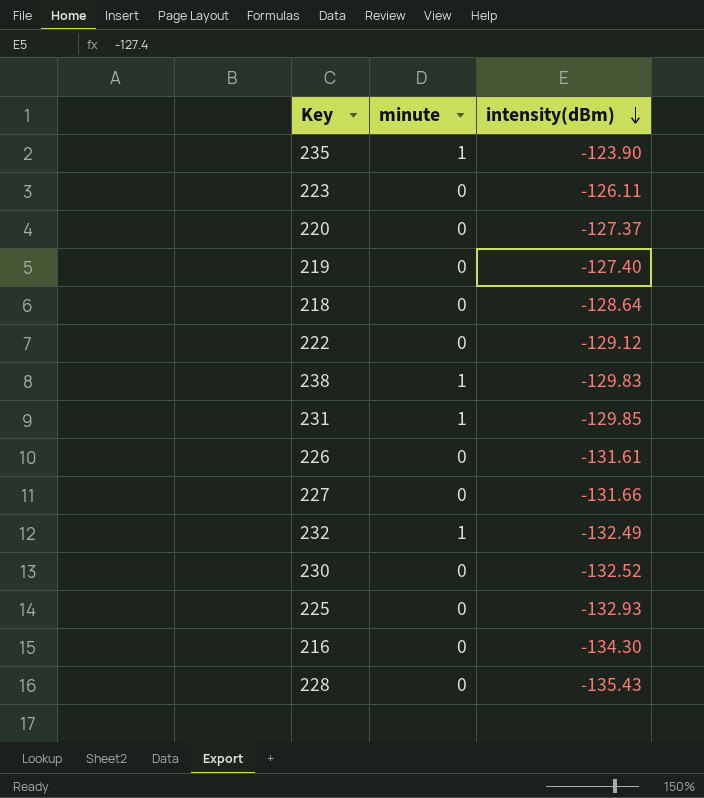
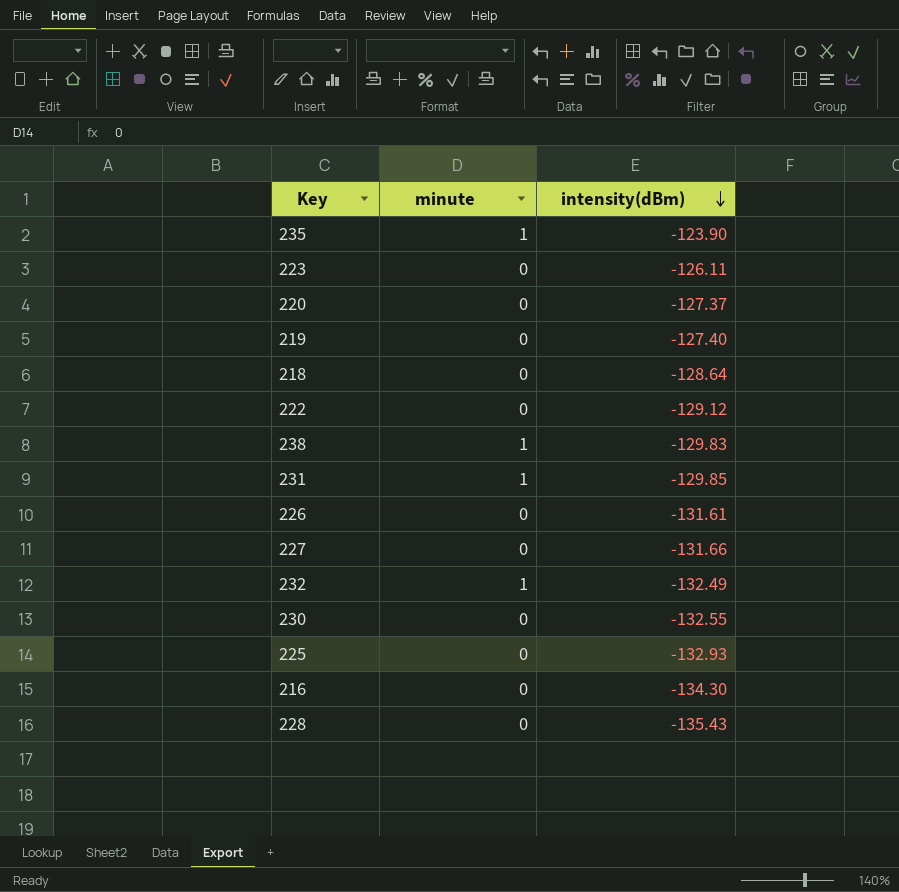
230 | intensity(dBm): -132.52 -> -132.55

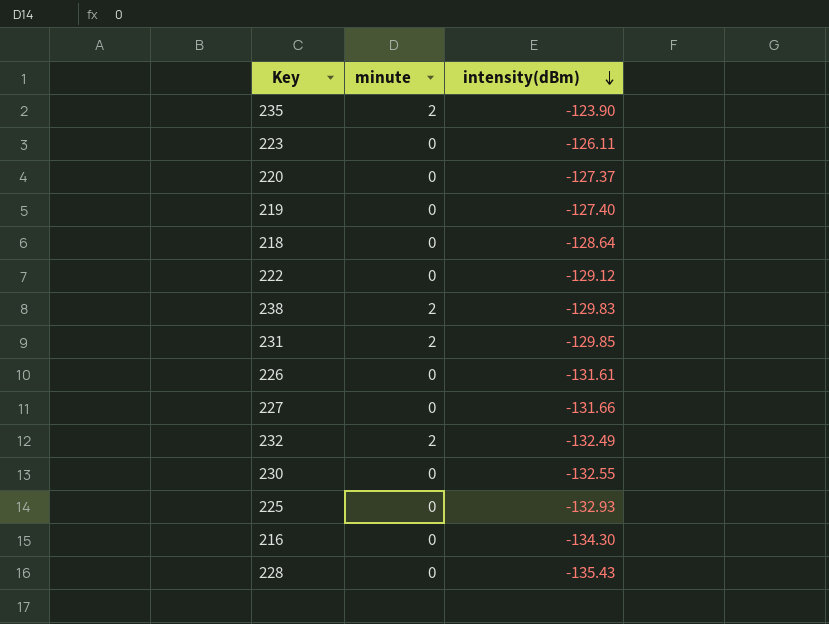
235 | minute: 1 -> 2
238 | minute: 1 -> 2
231 | minute: 1 -> 2
232 | minute: 1 -> 2

